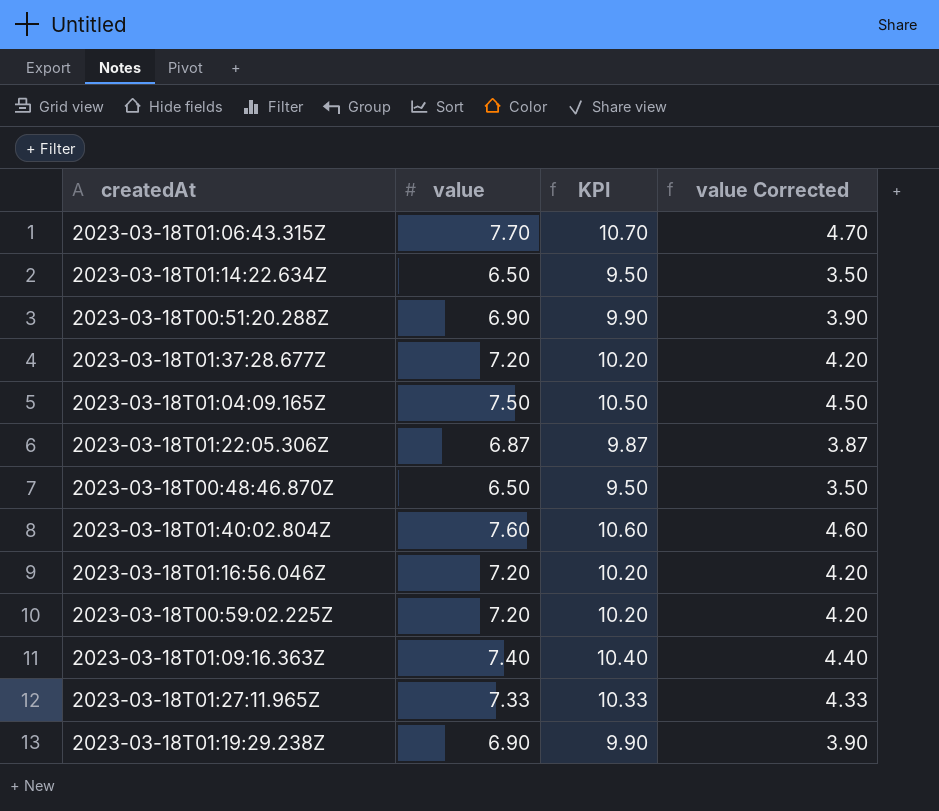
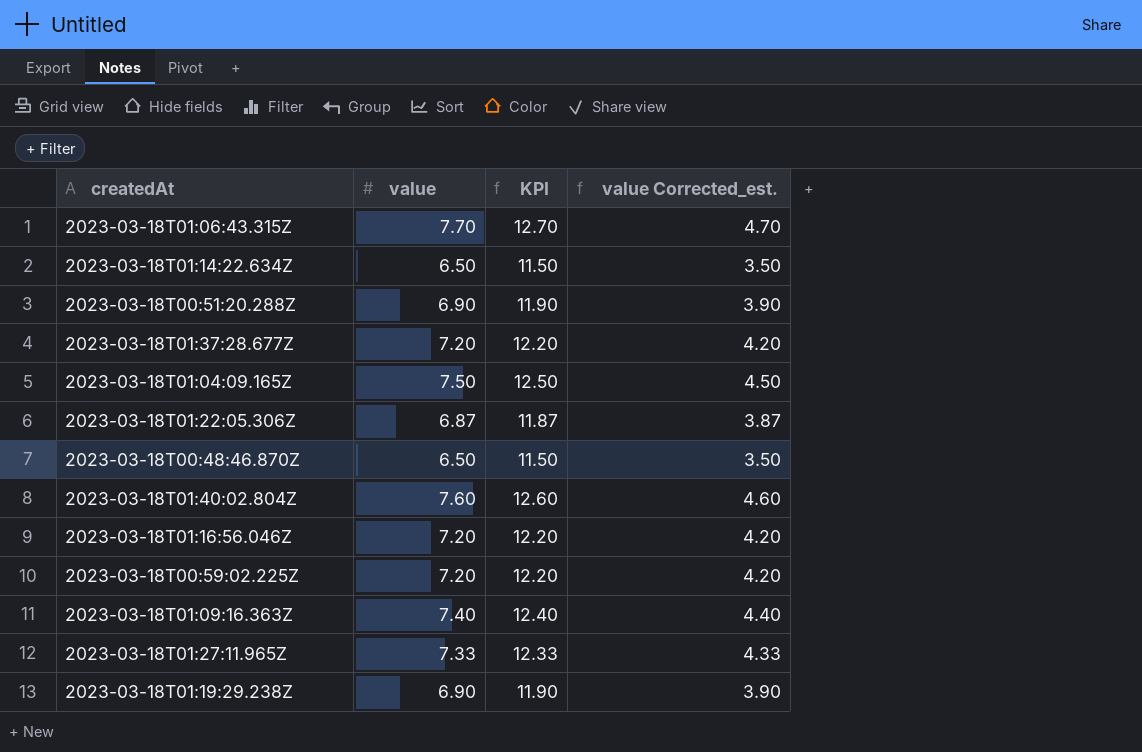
column KPI | formula: [value] + 3 -> [value] + 5
column name: value Corrected -> value Corrected_est.

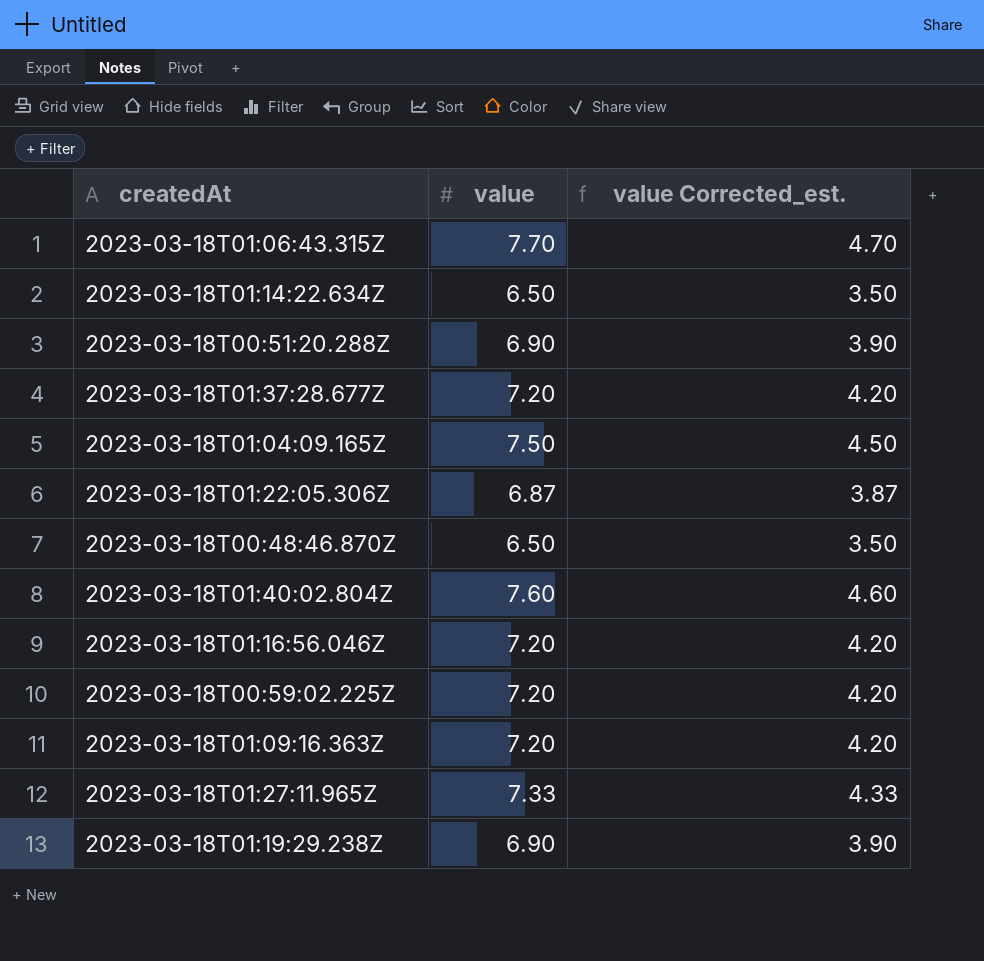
column KPI | formula: [value] + 5 -> none
2023-03-18T01:09:16.363Z | value: 7.40 -> 7.20
2023-03-18T01:09:16.363Z | value Corrected_est.: 4.40 -> 4.20

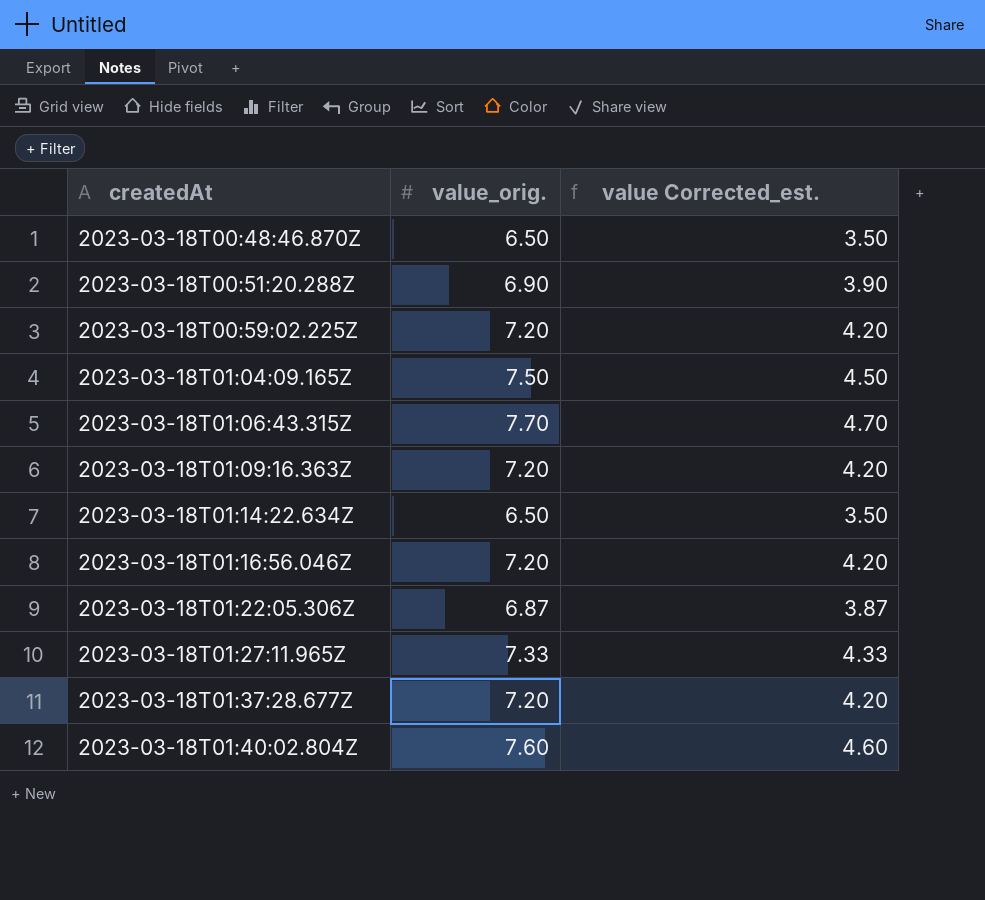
row order: none -> createdAt ascending
column name: value -> value_orig.
row 2023-03-18T01:19:29.238Z: 6.90 | 3.90 -> none

